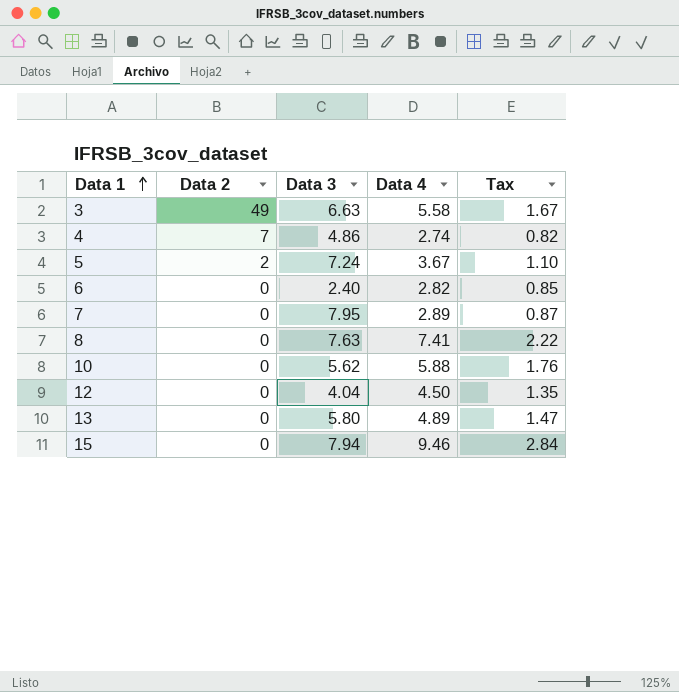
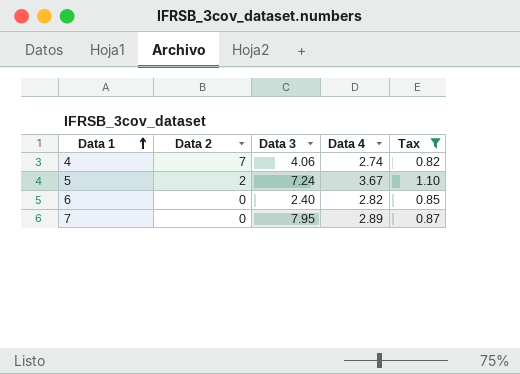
filter: none -> Tax <= 1.10
4 | Data 3: 4.86 -> 4.06

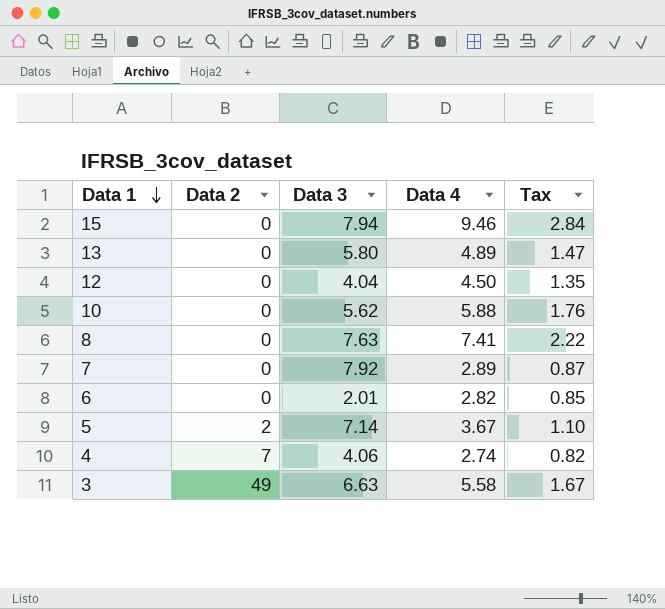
filter: Tax <= 1.10 -> none
row order: Data 1 ascending -> Data 1 descending
7 | Data 3: 7.95 -> 7.92
6 | Data 3: 2.40 -> 2.01
5 | Data 3: 7.24 -> 7.14

